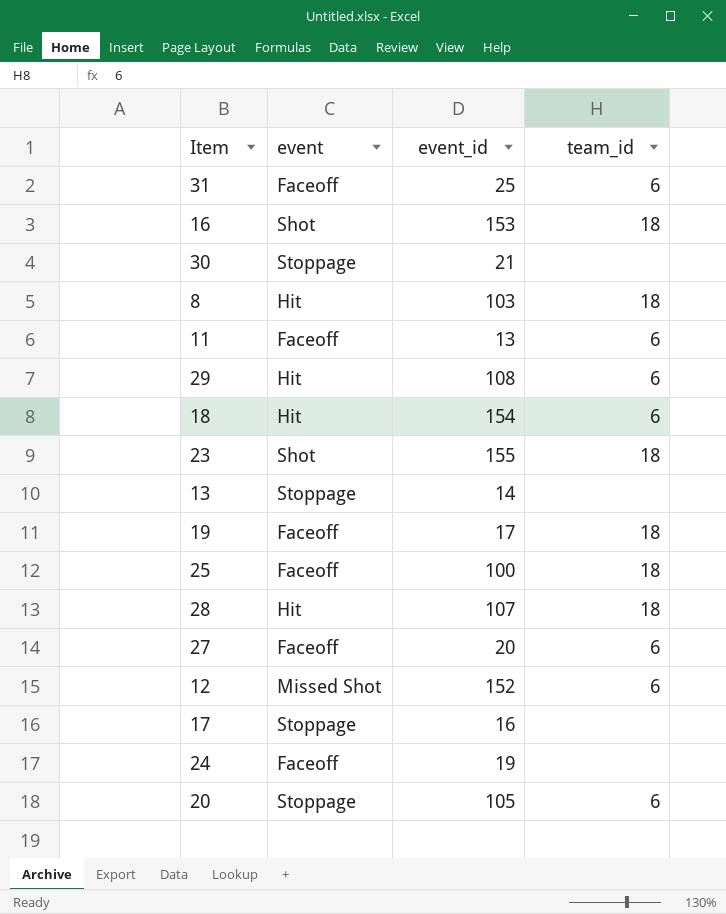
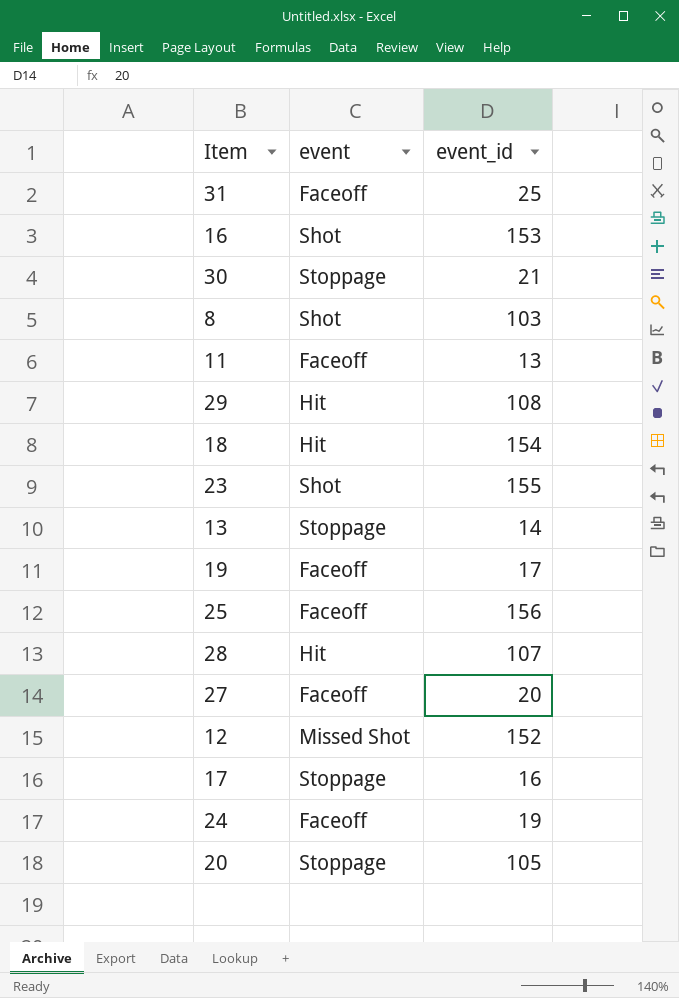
column team_id | position: 4 -> none
8 | event: Hit -> Shot
25 | event_id: 100 -> 156

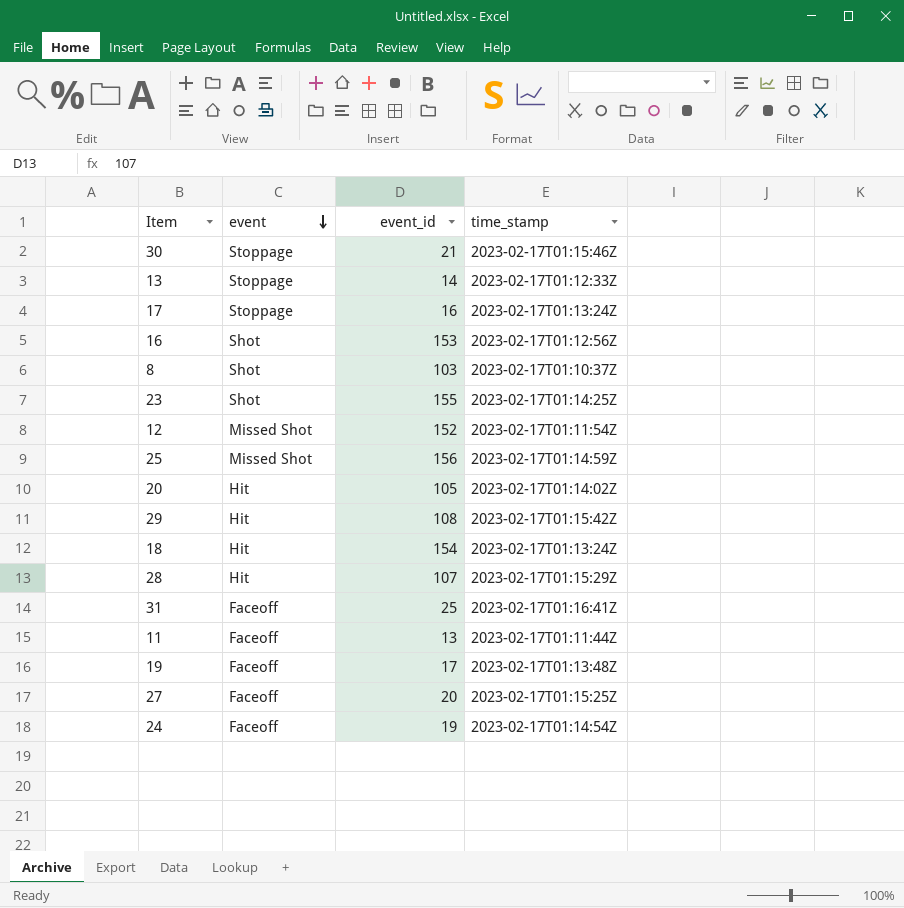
row order: none -> event descending
column time_stamp | position: none -> 4
25 | event: Faceoff -> Missed Shot
20 | event: Stoppage -> Hit

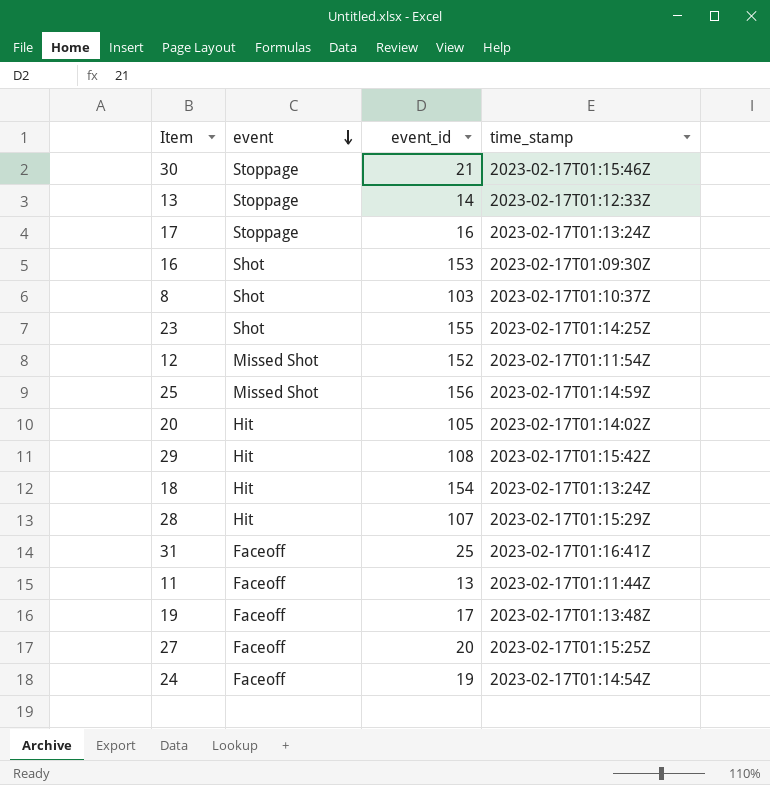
16 | time_stamp: 2023-02-17T01:12:56Z -> 2023-02-17T01:09:30Z

